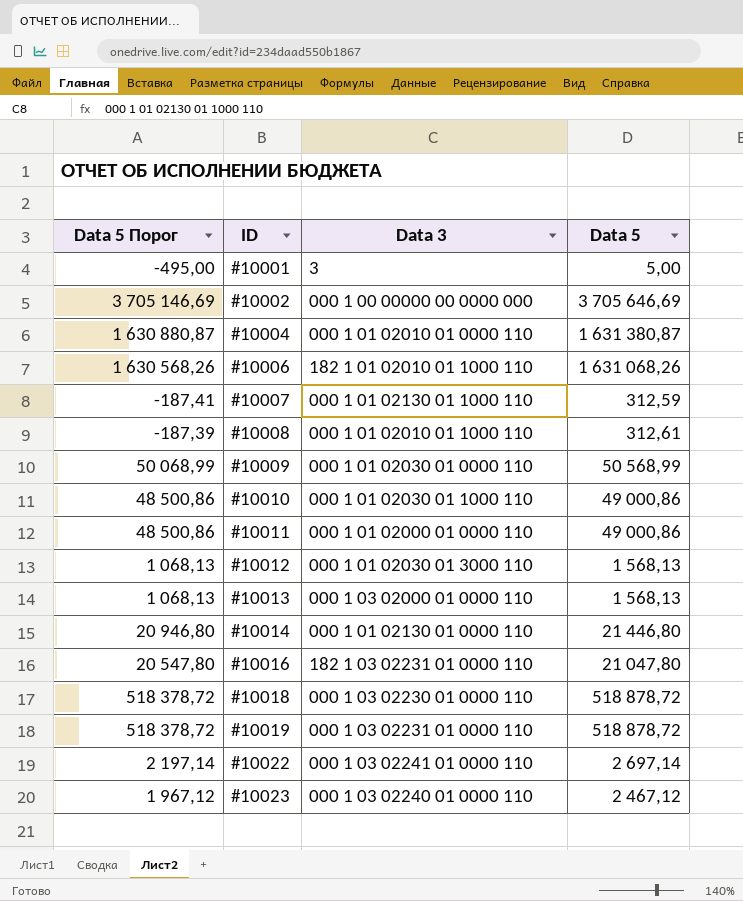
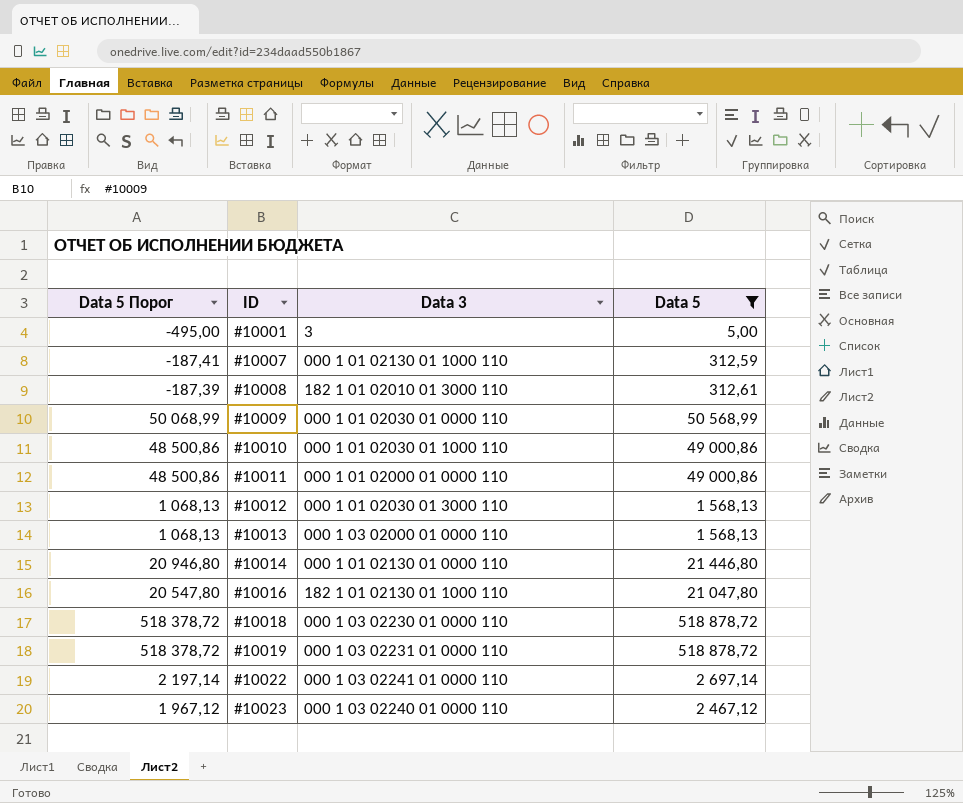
filter: none -> Data 5 <= 518 878,72
#10008 | Data 3: 000 1 01 02010 01 1000 110 -> 182 1 01 02010 01 3000 110
#10016 | Data 3: 182 1 03 02231 01 0000 110 -> 182 1 01 02130 01 1000 110

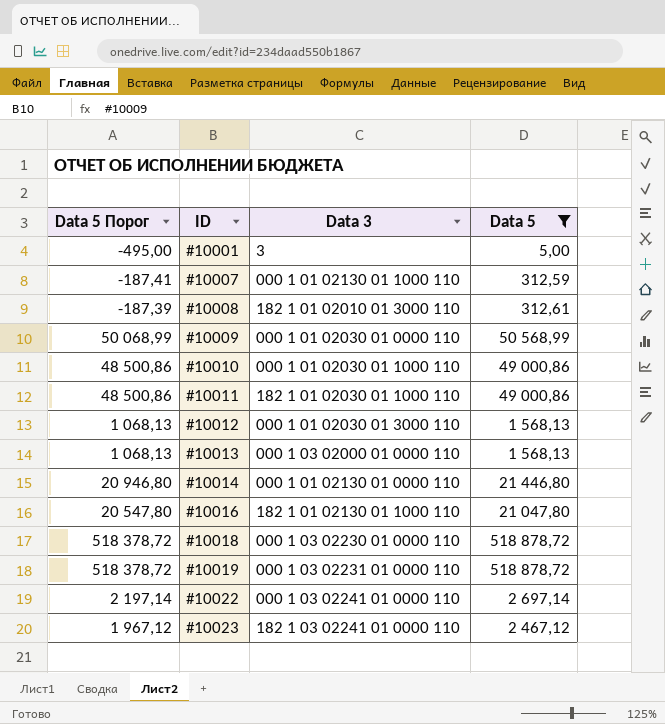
#10011 | Data 3: 000 1 01 02000 01 0000 110 -> 182 1 01 02030 01 1000 110
#10023 | Data 3: 000 1 03 02240 01 0000 110 -> 182 1 03 02241 01 0000 110

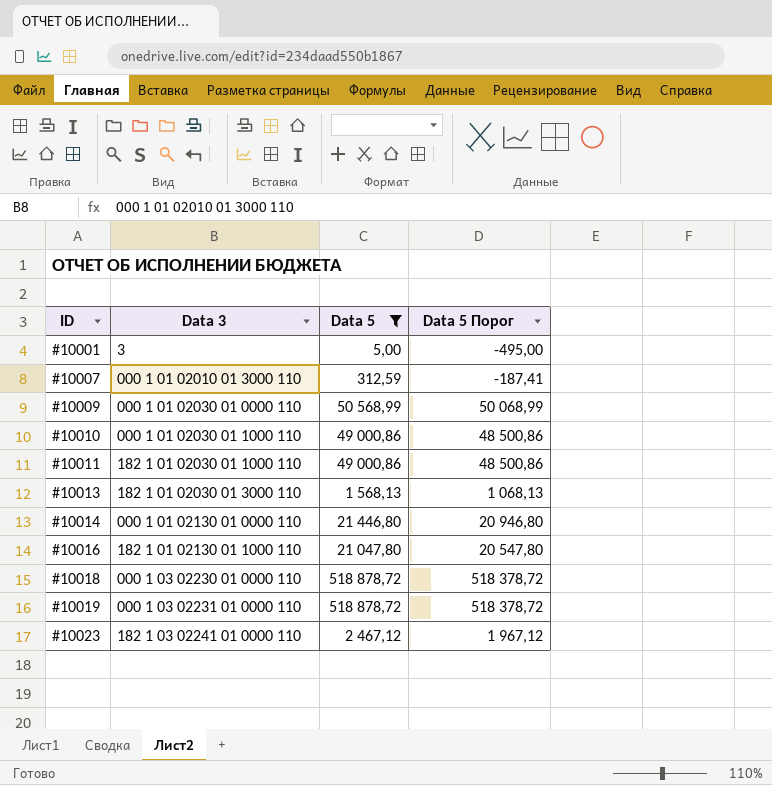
column Data 5 Порог | position: 1 -> 4
row #10008: -187,39 | 182 1 01 02010 01 3000 110 | 312,61 -> none
row #10012: 1 068,13 | 000 1 01 02030 01 3000 110 | 1 568,13 -> none
row #10022: 2 197,14 | 000 1 03 02241 01 0000 110 | 2 697,14 -> none
#10007 | Data 3: 000 1 01 02130 01 1000 110 -> 000 1 01 02010 01 3000 110
#10013 | Data 3: 000 1 03 02000 01 0000 110 -> 182 1 01 02030 01 3000 110

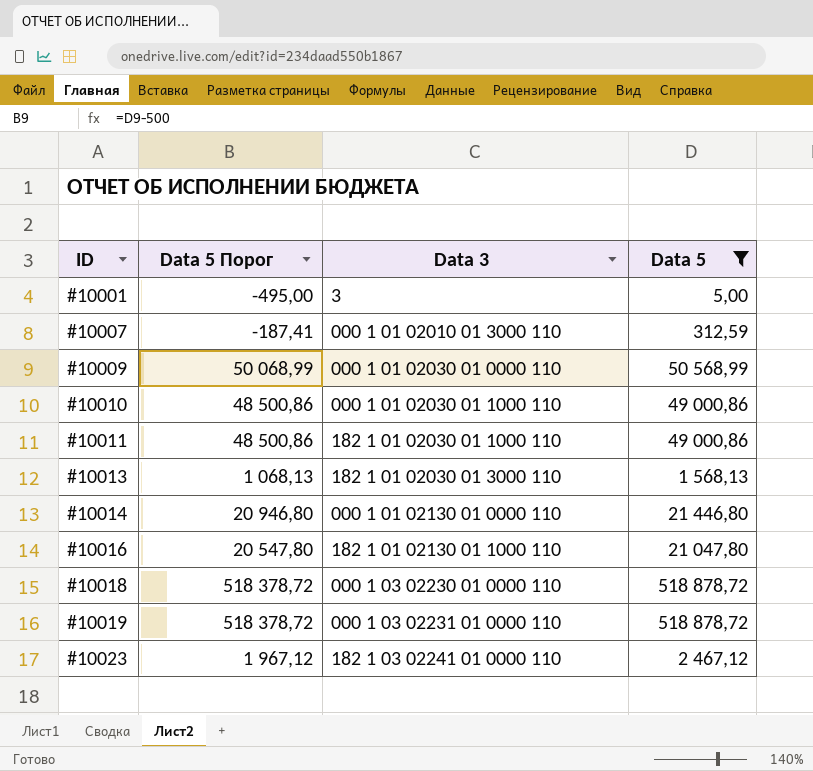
column Data 5 Порог | position: 4 -> 2

